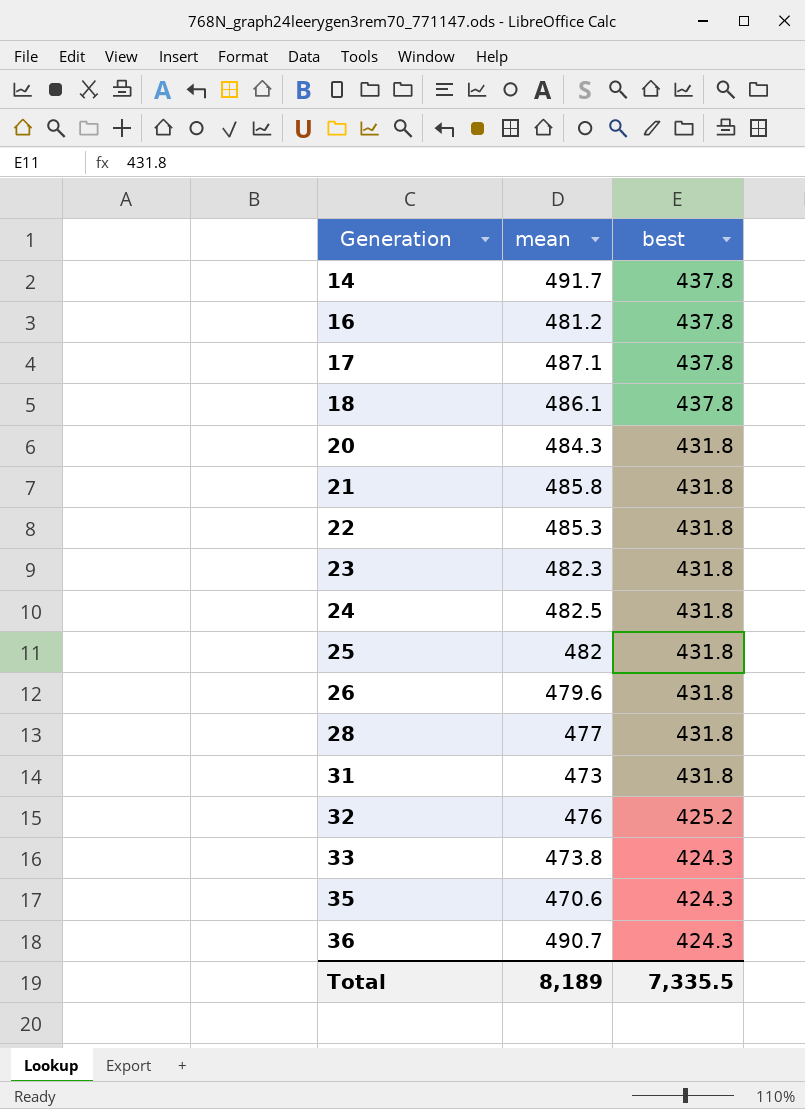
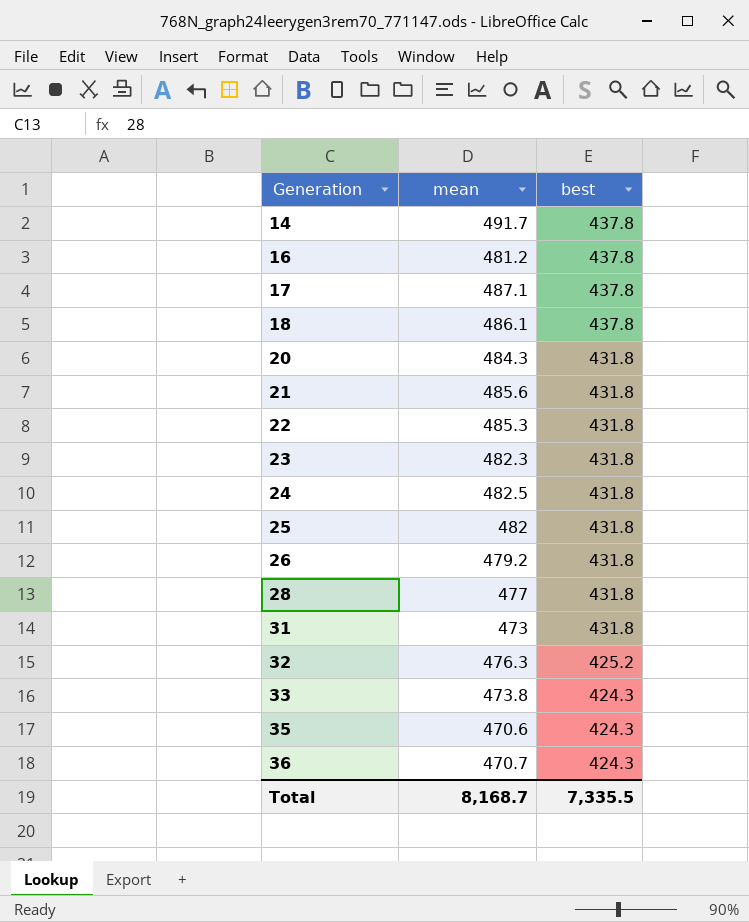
21 | mean: 485.8 -> 485.6
26 | mean: 479.6 -> 479.2
32 | mean: 476 -> 476.3
36 | mean: 490.7 -> 470.7
Total | mean: 8,189 -> 8,168.7

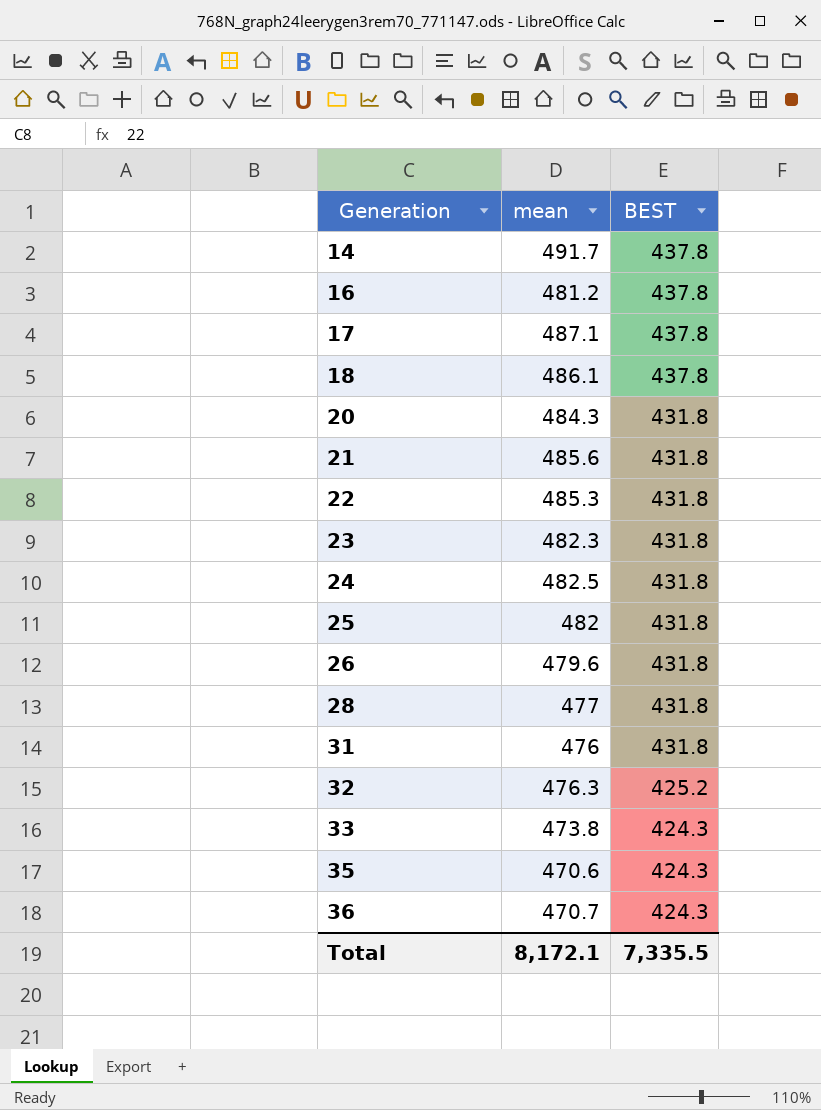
column name: best -> BEST
26 | mean: 479.2 -> 479.6
31 | mean: 473 -> 476
Total | mean: 8,168.7 -> 8,172.1

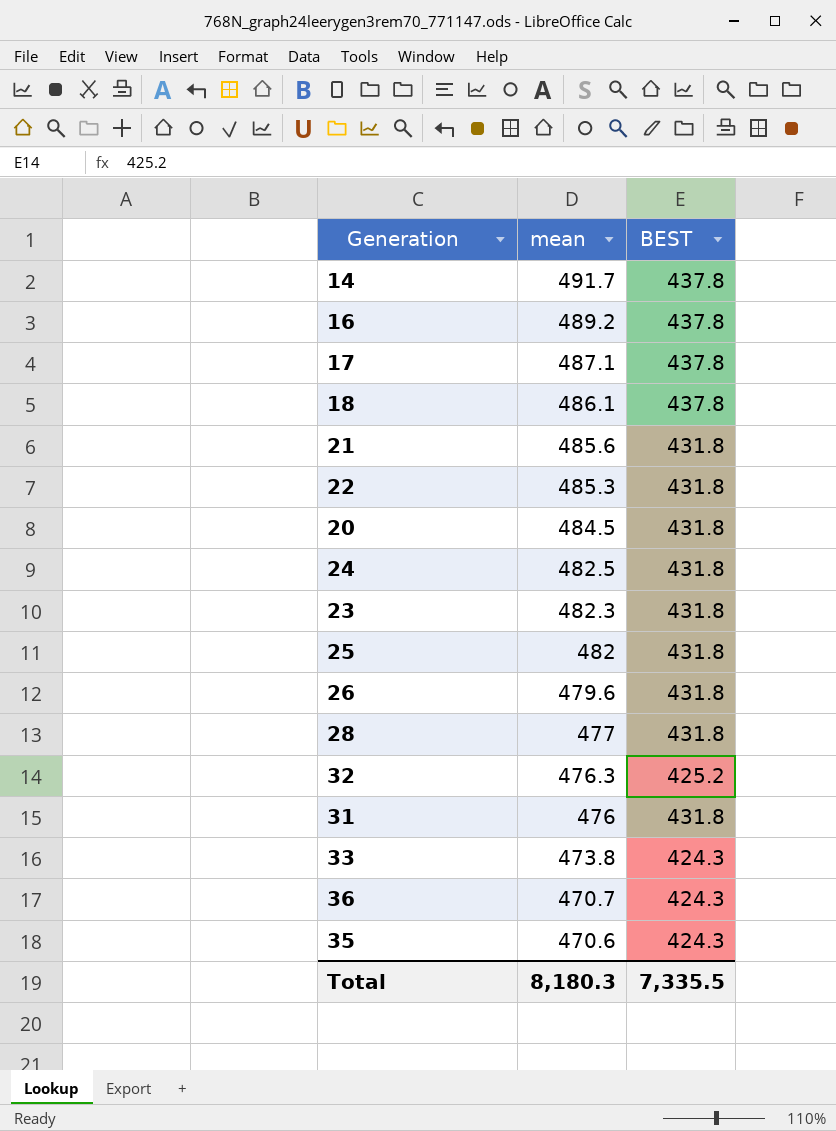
row order: Generation ascending -> mean descending
16 | mean: 481.2 -> 489.2
20 | mean: 484.3 -> 484.5
Total | mean: 8,172.1 -> 8,180.3

